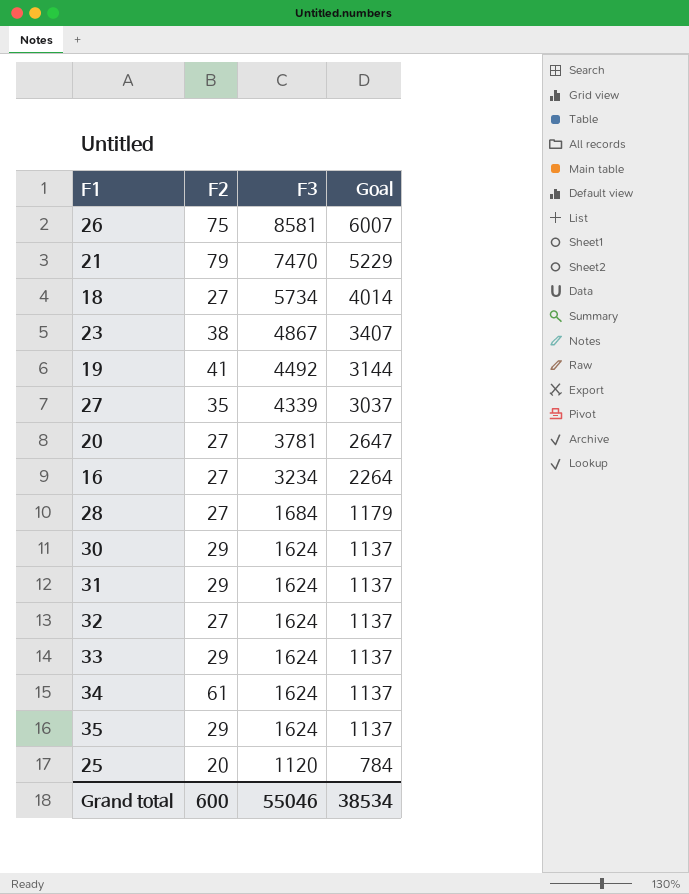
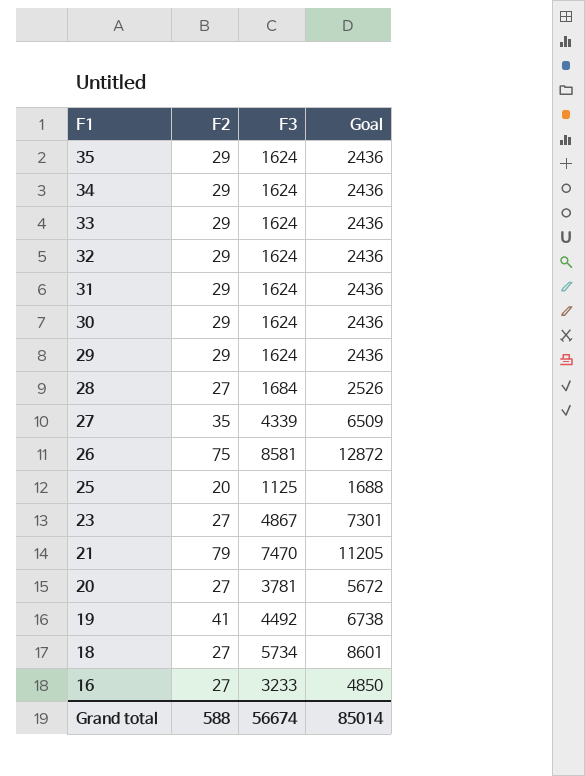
row order: F3 descending -> F1 descending
column Goal | formula: [F3] * 0.7 -> [F3] * 1.5
34 | F2: 61 -> 29
32 | F2: 27 -> 29
row 29: none -> 29 | 1624 | 2436
25 | F3: 1120 -> 1125
23 | F2: 38 -> 27
16 | F3: 3234 -> 3233
Grand total | F2: 600 -> 588
Grand total | F3: 55046 -> 56674
Grand total | Goal: 38534 -> 85014

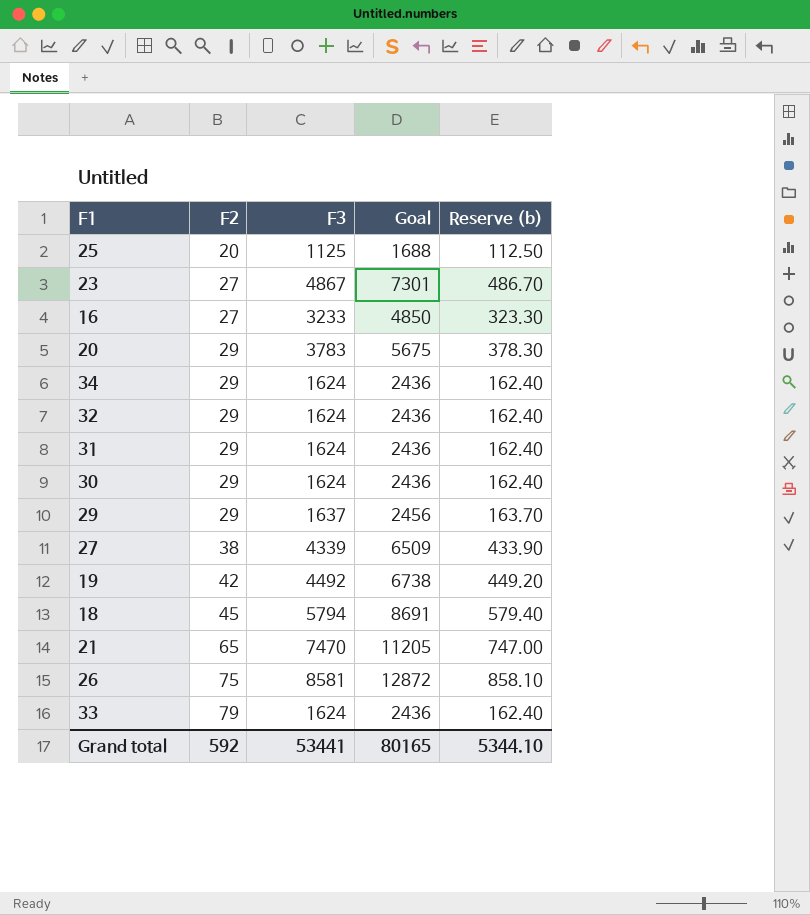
row order: F1 descending -> F2 ascending
column Reserve (b) | formula: none -> [F3] * 0.1
row 35: 29 | 1624 | 2436 -> none
row 28: 27 | 1684 | 2526 -> none
20 | F2: 27 -> 29
20 | F3: 3781 -> 3783
20 | Goal: 5672 -> 5675
29 | F3: 1624 -> 1637
29 | Goal: 2436 -> 2456
27 | F2: 35 -> 38
19 | F2: 41 -> 42
18 | F2: 27 -> 45
18 | F3: 5734 -> 5794
18 | Goal: 8601 -> 8691
21 | F2: 79 -> 65
33 | F2: 29 -> 79
Grand total | F2: 588 -> 592
Grand total | F3: 56674 -> 53441
Grand total | Goal: 85014 -> 80165

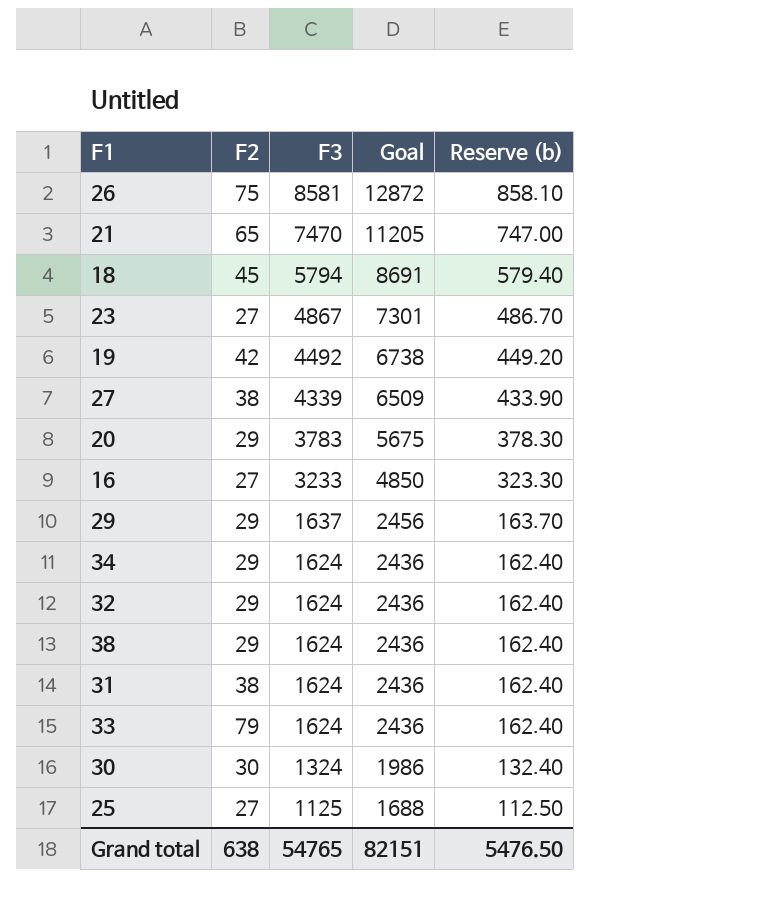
row order: F2 ascending -> F3 descending
row 38: none -> 29 | 1624 | 2436 | 162.40
31 | F2: 29 -> 38
30 | F2: 29 -> 30
30 | F3: 1624 -> 1324
30 | Goal: 2436 -> 1986
30 | Reserve (b): 162.40 -> 132.40
25 | F2: 20 -> 27
Grand total | F2: 592 -> 638
Grand total | F3: 53441 -> 54765
Grand total | Goal: 80165 -> 82151
Grand total | Reserve (b): 5344.10 -> 5476.50

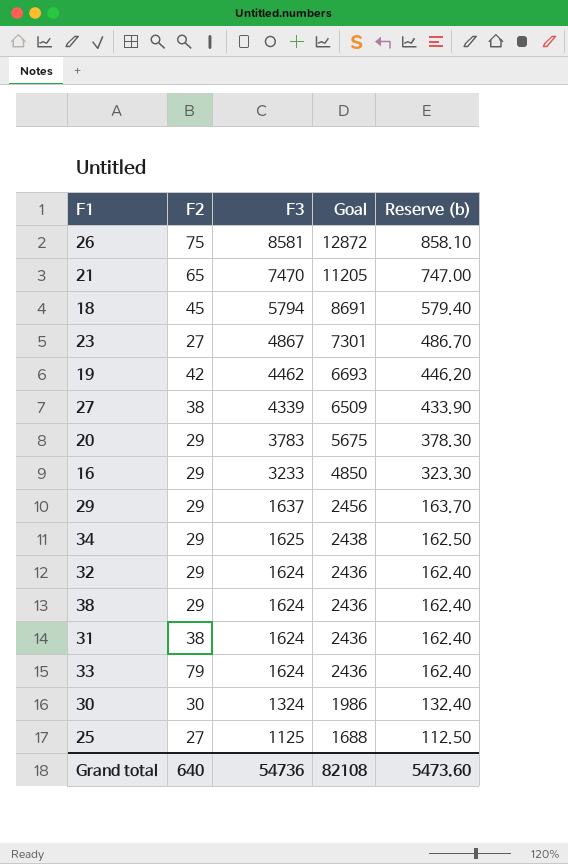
19 | F3: 4492 -> 4462
19 | Goal: 6738 -> 6693
19 | Reserve (b): 449.20 -> 446.20
16 | F2: 27 -> 29
34 | F3: 1624 -> 1625
34 | Goal: 2436 -> 2438
34 | Reserve (b): 162.40 -> 162.50
Grand total | F2: 638 -> 640
Grand total | F3: 54765 -> 54736
Grand total | Goal: 82151 -> 82108
Grand total | Reserve (b): 5476.50 -> 5473.60

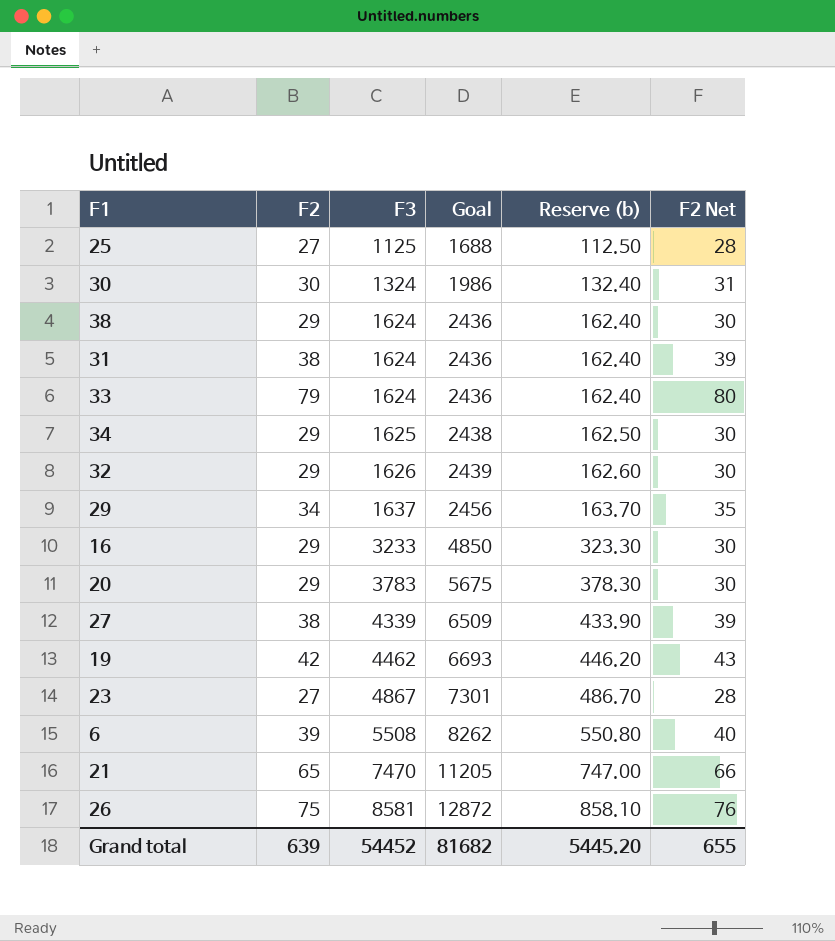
row order: F3 descending -> F3 ascending
column F2 Net | formula: none -> [F2] + 1
row 18: 45 | 5794 | 8691 | 579.40 -> none
32 | F3: 1624 -> 1626
32 | Goal: 2436 -> 2439
32 | Reserve (b): 162.40 -> 162.60
29 | F2: 29 -> 34
row 6: none -> 39 | 5508 | 8262 | 550.80 | 40
Grand total | F2: 640 -> 639
Grand total | F3: 54736 -> 54452
Grand total | Goal: 82108 -> 81682
Grand total | Reserve (b): 5473.60 -> 5445.20

